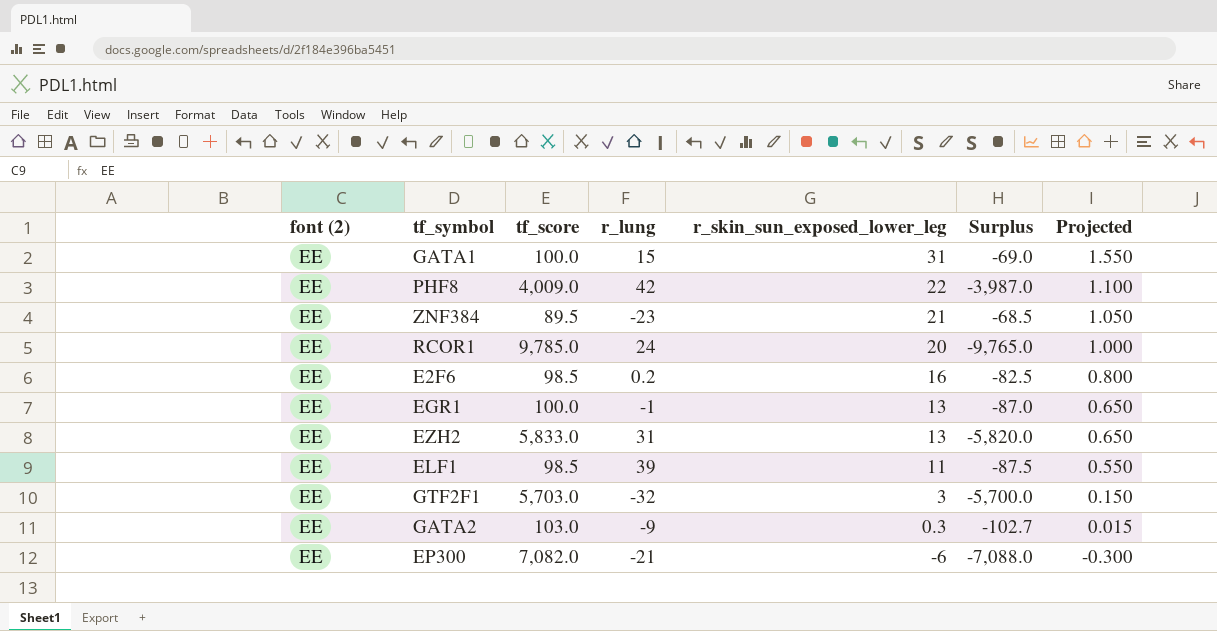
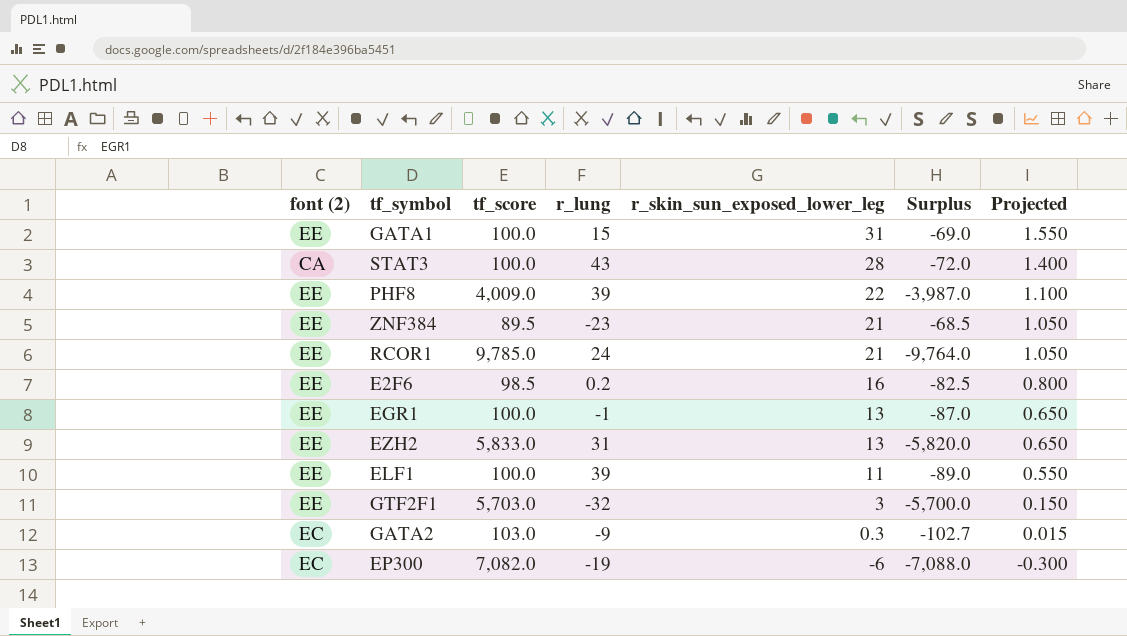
row STAT3: none -> CA | 100.0 | 43 | 28 | -72.0 | 1.400
PHF8 | r_lung: 42 -> 39
RCOR1 | r_skin_sun_exposed_lower_leg: 20 -> 21
RCOR1 | Surplus: -9,765.0 -> -9,764.0
RCOR1 | Projected: 1.000 -> 1.050
ELF1 | tf_score: 98.5 -> 100.0
ELF1 | Surplus: -87.5 -> -89.0
GATA2 | font (2): EE -> EC
EP300 | font (2): EE -> EC
EP300 | r_lung: -21 -> -19

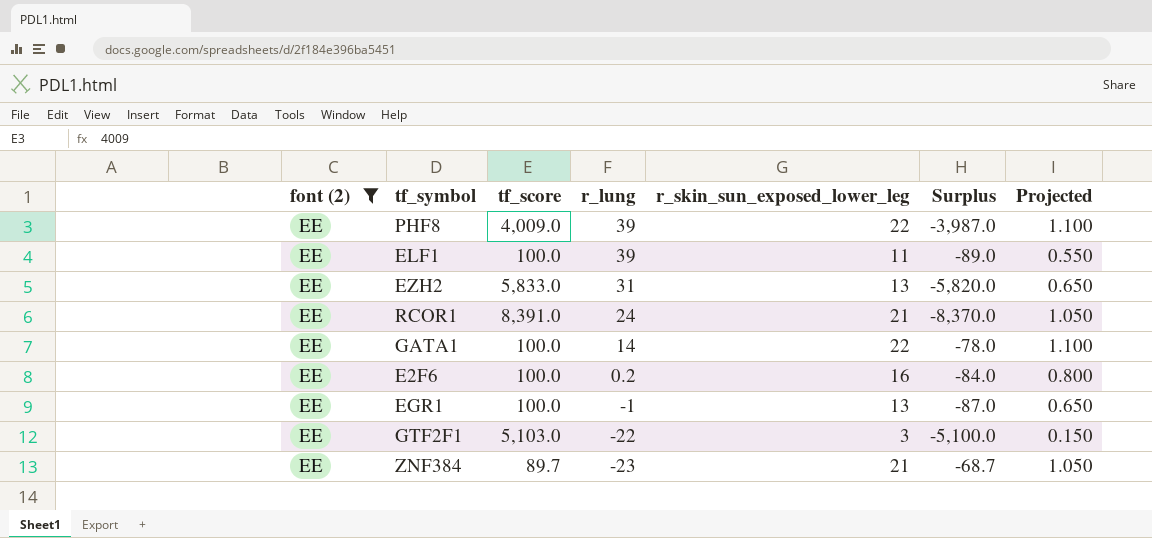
filter: none -> font (2) = EE
row order: r_skin_sun_exposed_lower_leg descending -> r_lung descending
RCOR1 | tf_score: 9,785.0 -> 8,391.0
RCOR1 | Surplus: -9,764.0 -> -8,370.0
GATA1 | r_lung: 15 -> 14
GATA1 | r_skin_sun_exposed_lower_leg: 31 -> 22
GATA1 | Surplus: -69.0 -> -78.0
GATA1 | Projected: 1.550 -> 1.100
E2F6 | tf_score: 98.5 -> 100.0
E2F6 | Surplus: -82.5 -> -84.0
GTF2F1 | tf_score: 5,703.0 -> 5,103.0
GTF2F1 | r_lung: -32 -> -22
GTF2F1 | Surplus: -5,700.0 -> -5,100.0
ZNF384 | tf_score: 89.5 -> 89.7
ZNF384 | Surplus: -68.5 -> -68.7

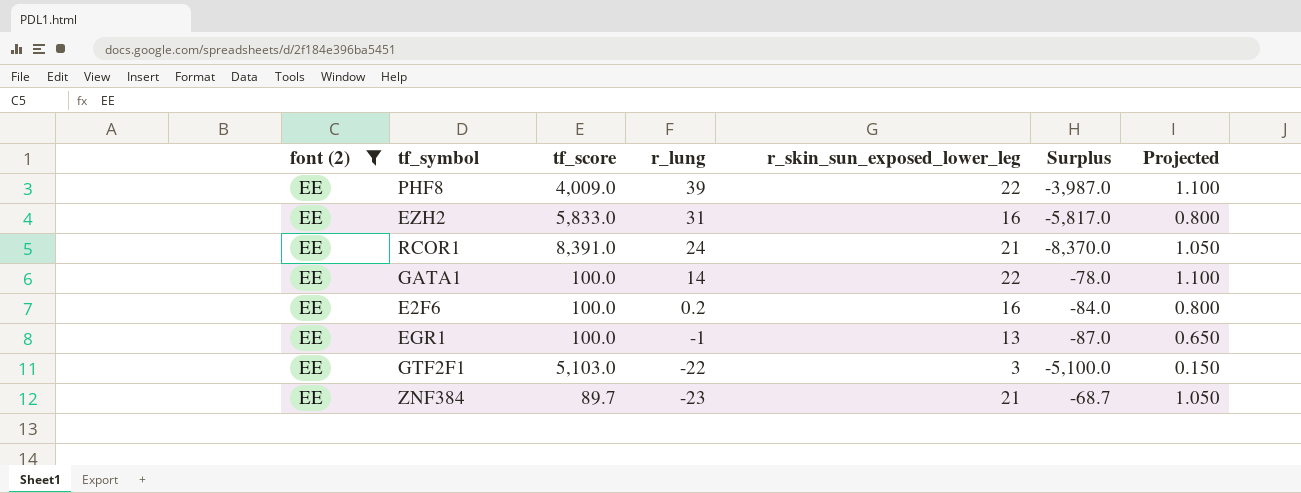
row ELF1: EE | 100.0 | 39 | 11 | -89.0 | 0.550 -> none
EZH2 | r_skin_sun_exposed_lower_leg: 13 -> 16
EZH2 | Surplus: -5,820.0 -> -5,817.0
EZH2 | Projected: 0.650 -> 0.800

